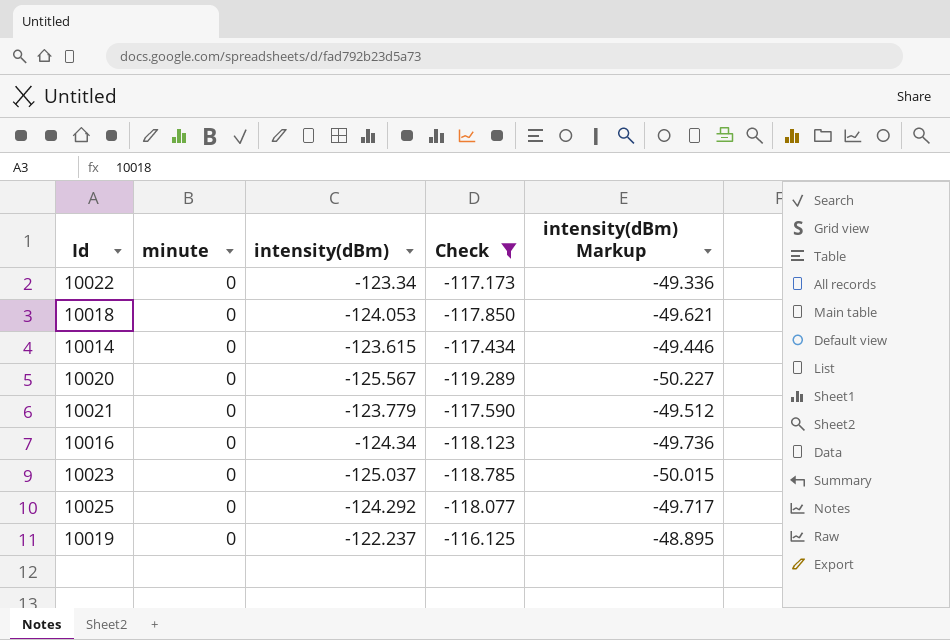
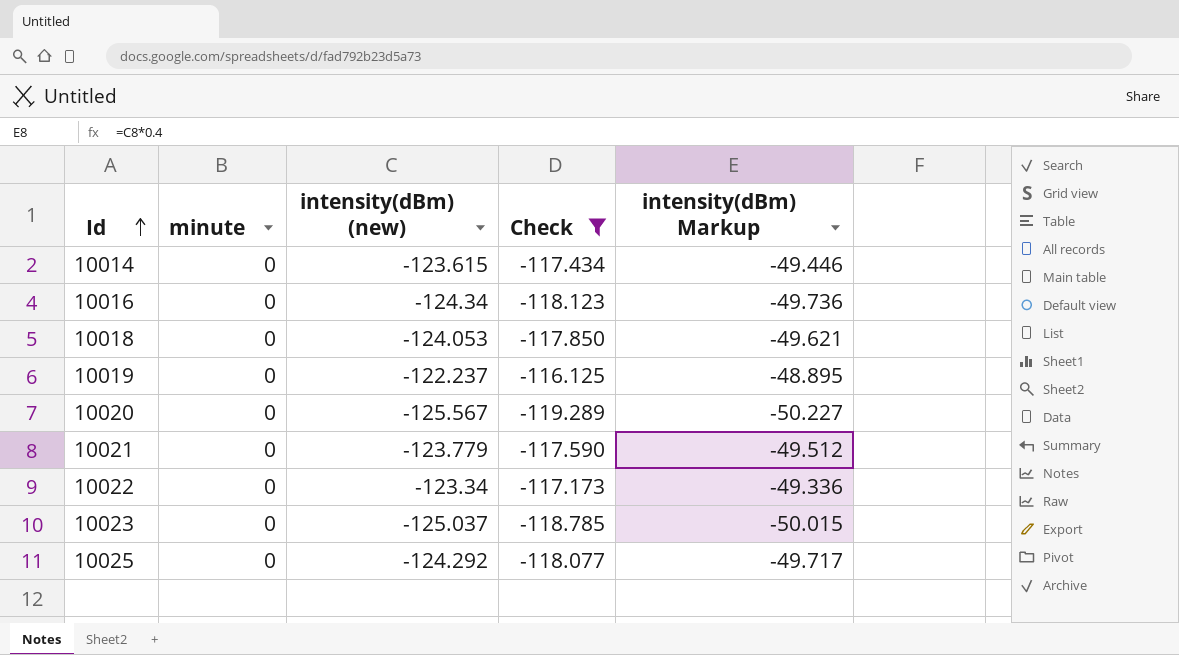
row order: none -> Id ascending
column name: intensity(dBm) -> intensity(dBm) (new)

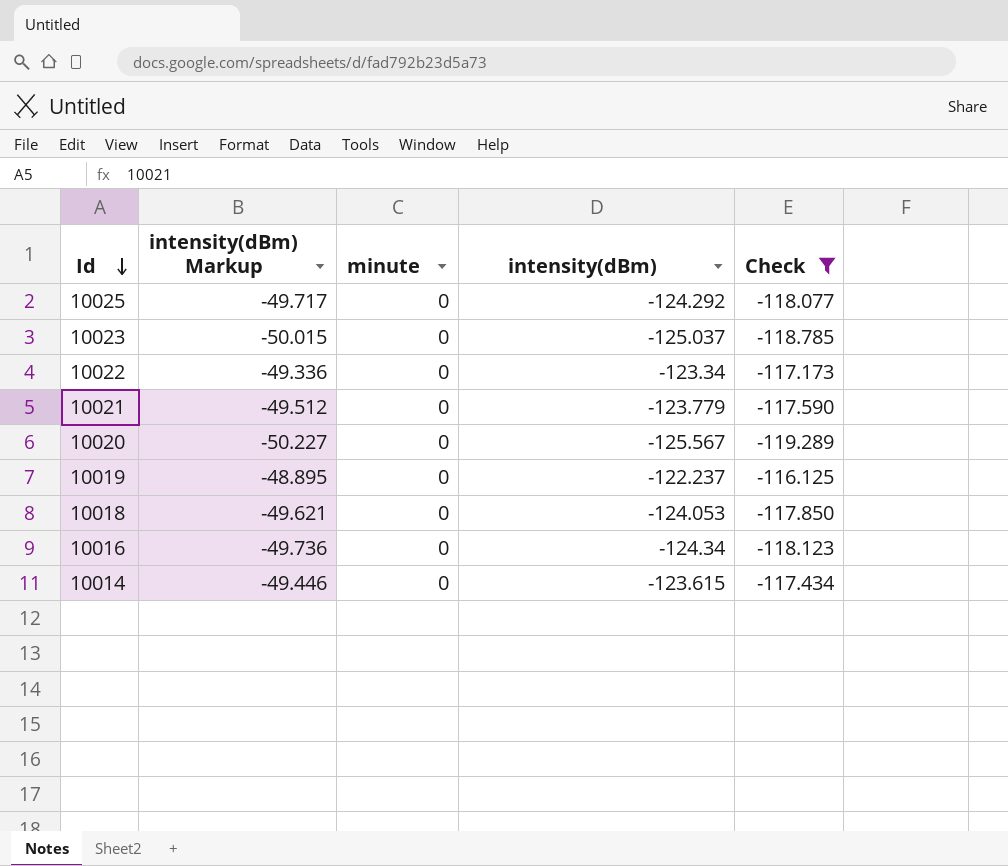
row order: Id ascending -> Id descending
column intensity(dBm) Markup | position: 5 -> 2
column name: intensity(dBm) (new) -> intensity(dBm)

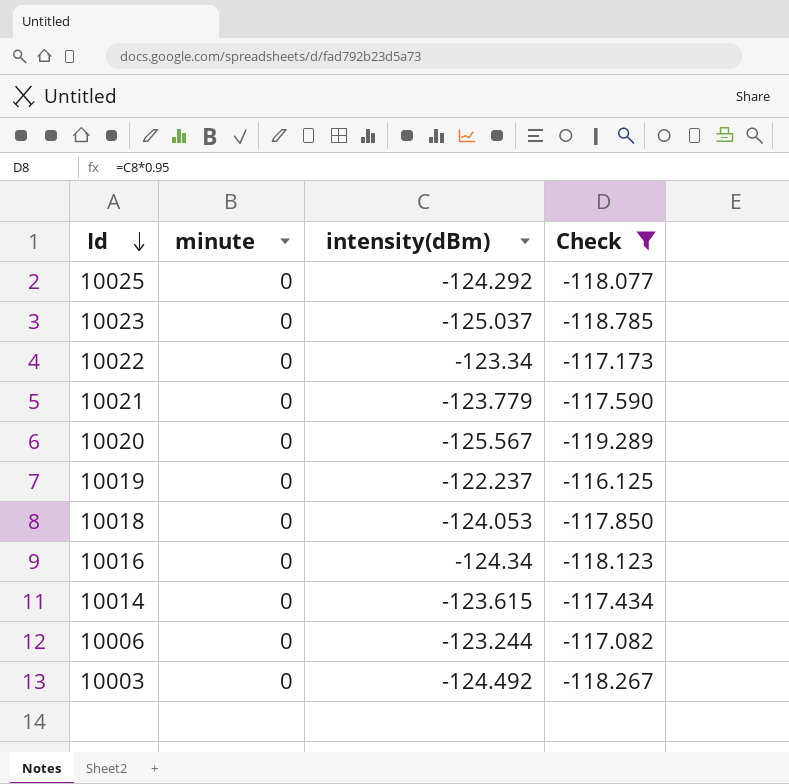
column intensity(dBm) Markup | formula: [intensity(dBm)] * 0.4 -> none
row 10006: none -> 0 | -123.244 | -117.082
row 10003: none -> 0 | -124.492 | -118.267

